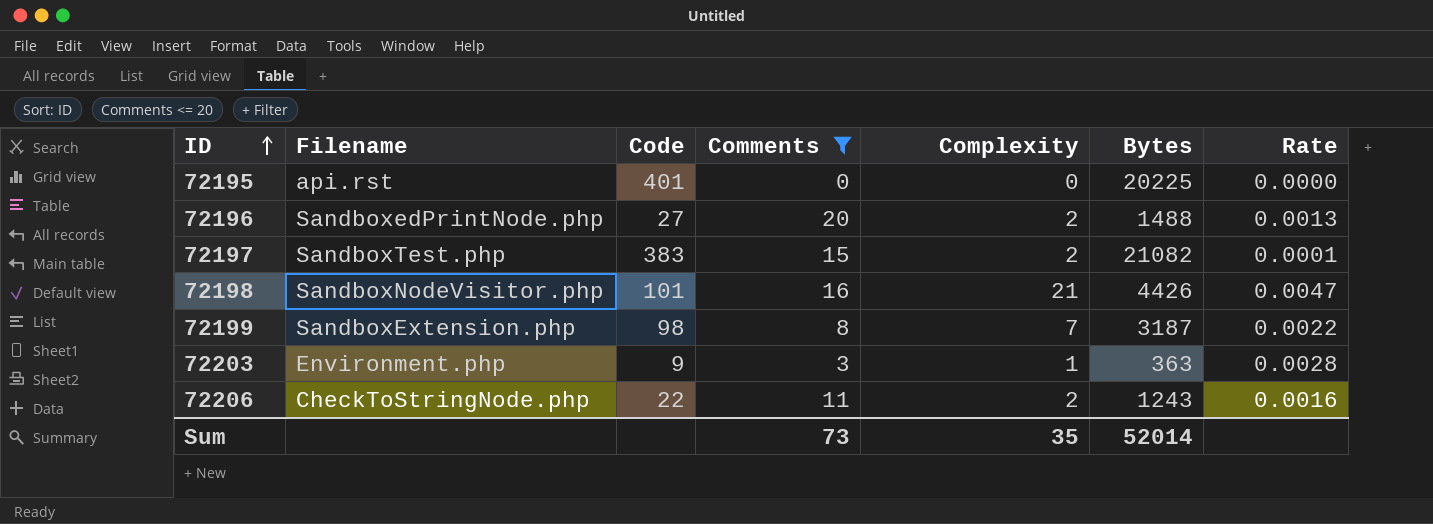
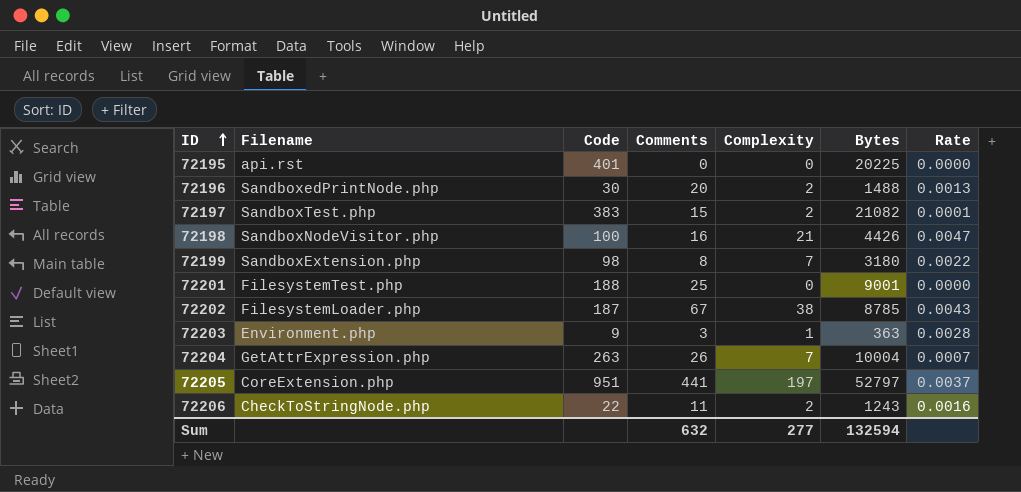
filter: Comments <= 20 -> none
72196 | Code: 27 -> 30
72198 | Code: 101 -> 100
72199 | Bytes: 3187 -> 3180
Sum | Comments: 73 -> 632
Sum | Complexity: 35 -> 277
Sum | Bytes: 52014 -> 132594

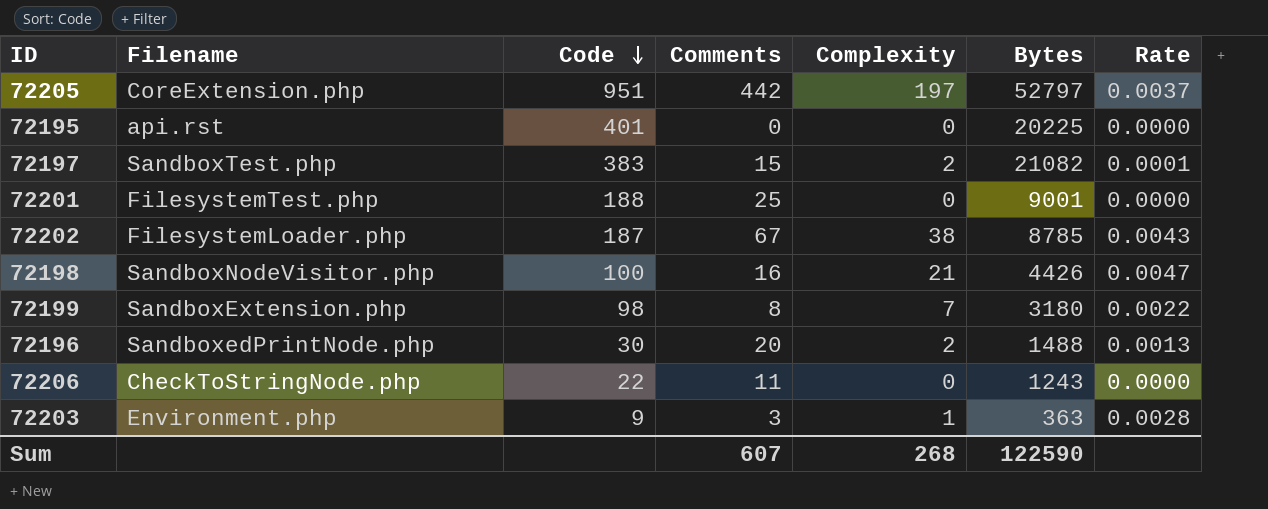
row order: ID ascending -> Code descending
row 72204: GetAttrExpression.php | 263 | 26 | 7 | 10004 | 0.0007 -> none
72205 | Comments: 441 -> 442
72206 | Complexity: 2 -> 0
72206 | Rate: 0.0016 -> 0.0000
Sum | Comments: 632 -> 607
Sum | Complexity: 277 -> 268
Sum | Bytes: 132594 -> 122590

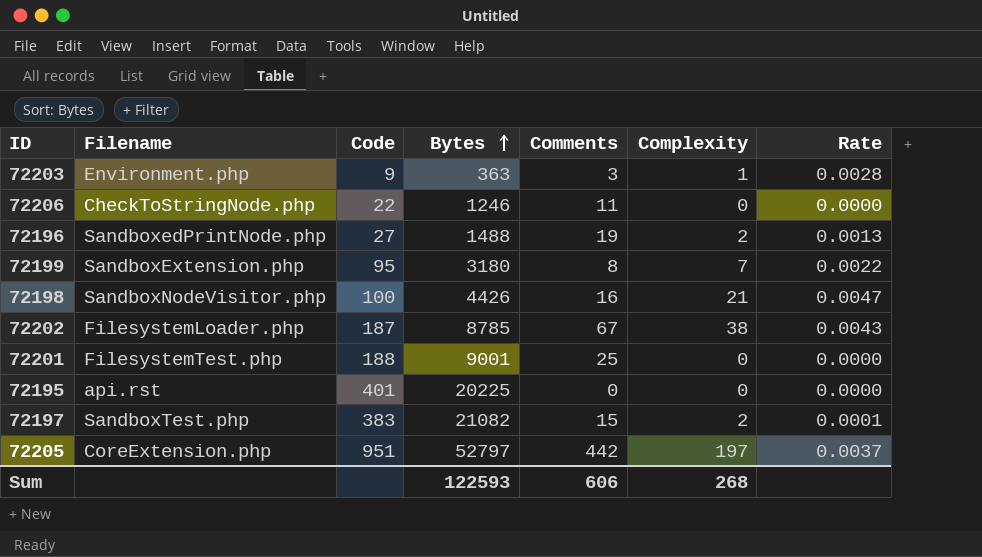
row order: Code descending -> Bytes ascending
column Bytes | position: 6 -> 4
72206 | Bytes: 1243 -> 1246
72196 | Code: 30 -> 27
72196 | Comments: 20 -> 19
72199 | Code: 98 -> 95
Sum | Bytes: 122590 -> 122593
Sum | Comments: 607 -> 606

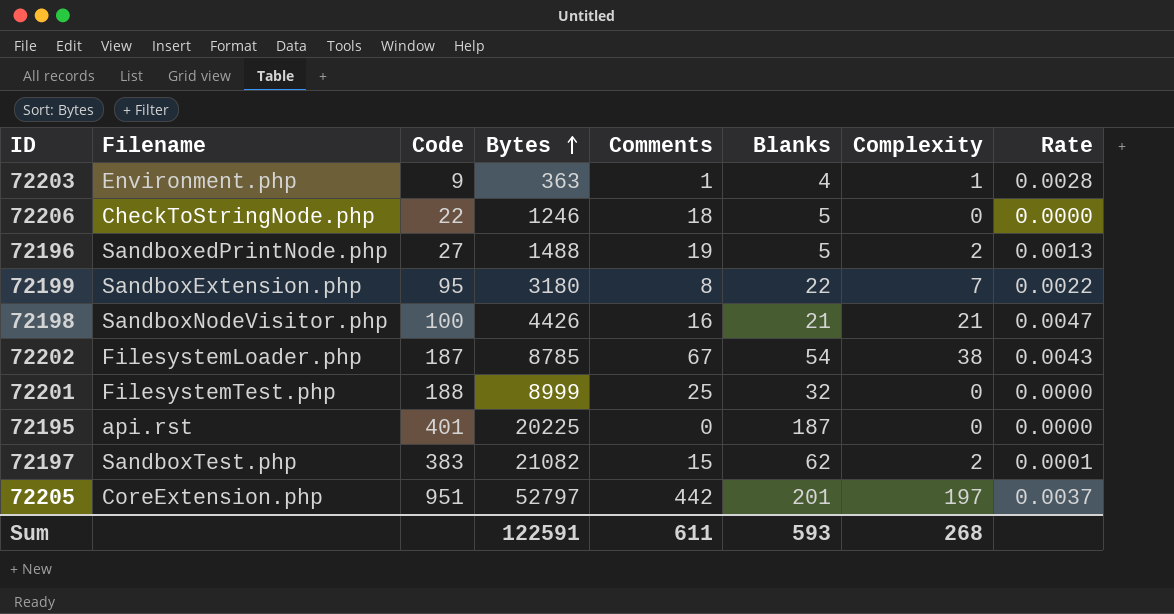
column Blanks | position: none -> 6
72203 | Comments: 3 -> 1
72206 | Comments: 11 -> 18
72201 | Bytes: 9001 -> 8999
Sum | Bytes: 122593 -> 122591
Sum | Comments: 606 -> 611

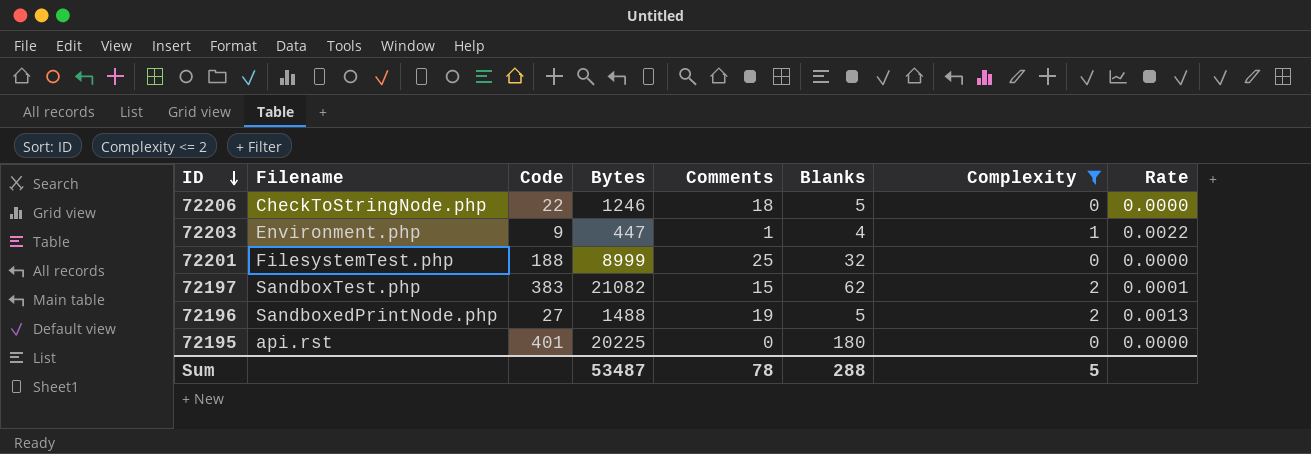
filter: none -> Complexity <= 2
row order: Bytes ascending -> ID descending
72203 | Bytes: 363 -> 447
72203 | Rate: 0.0028 -> 0.0022
72195 | Blanks: 187 -> 180
Sum | Bytes: 122591 -> 53487
Sum | Comments: 611 -> 78
Sum | Blanks: 593 -> 288
Sum | Complexity: 268 -> 5

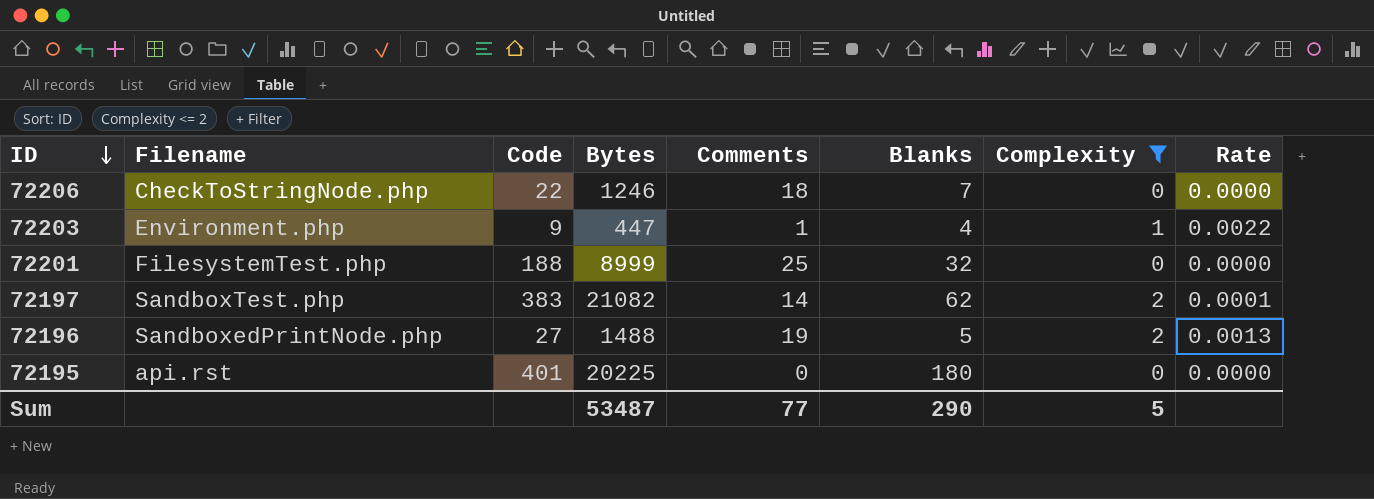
72206 | Blanks: 5 -> 7
72197 | Comments: 15 -> 14
Sum | Comments: 78 -> 77
Sum | Blanks: 288 -> 290

